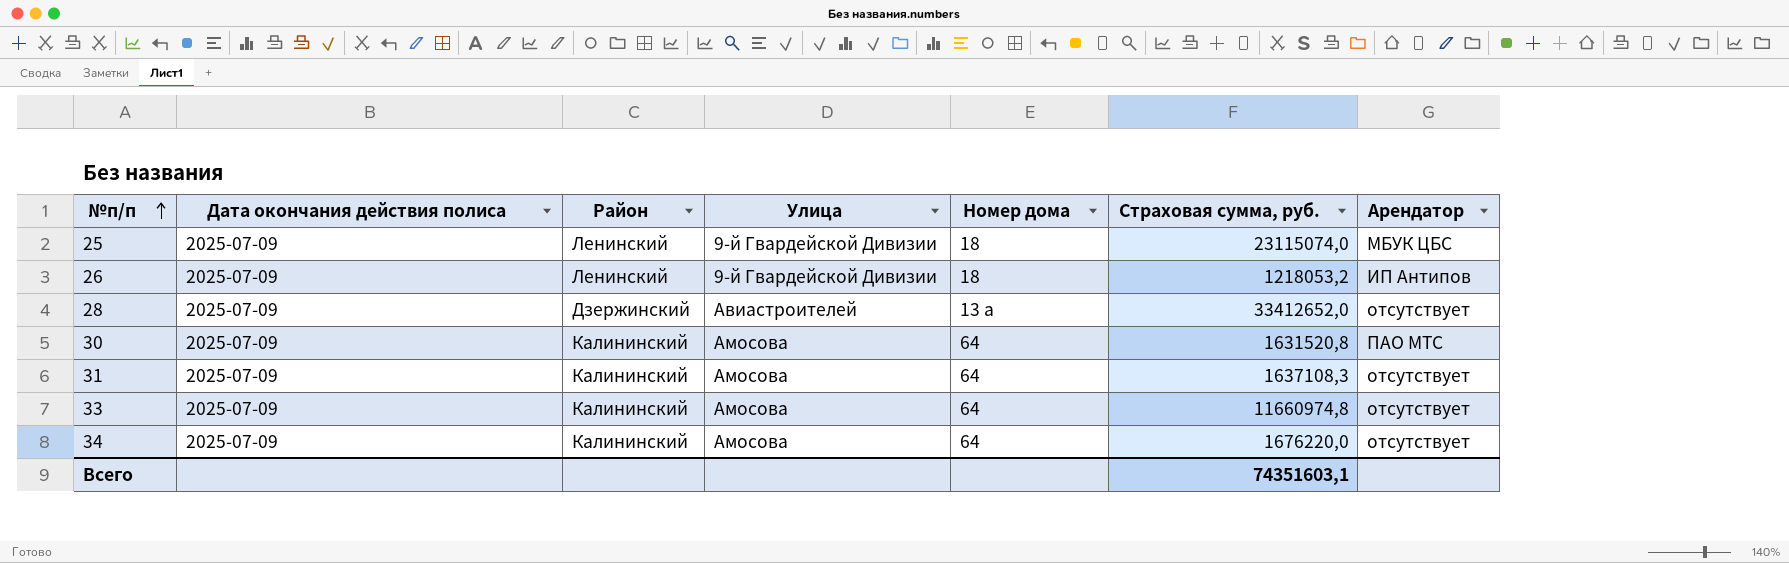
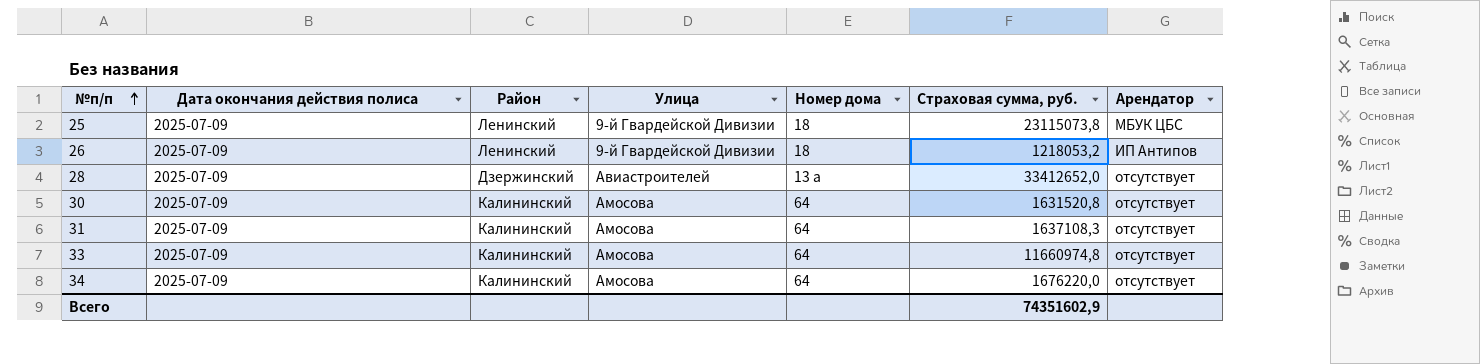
25 | Страховая сумма, руб.: 23115074,0 -> 23115073,8
30 | Арендатор: ПАО МТС -> отсутствует
Всего | Страховая сумма, руб.: 74351603,1 -> 74351602,9

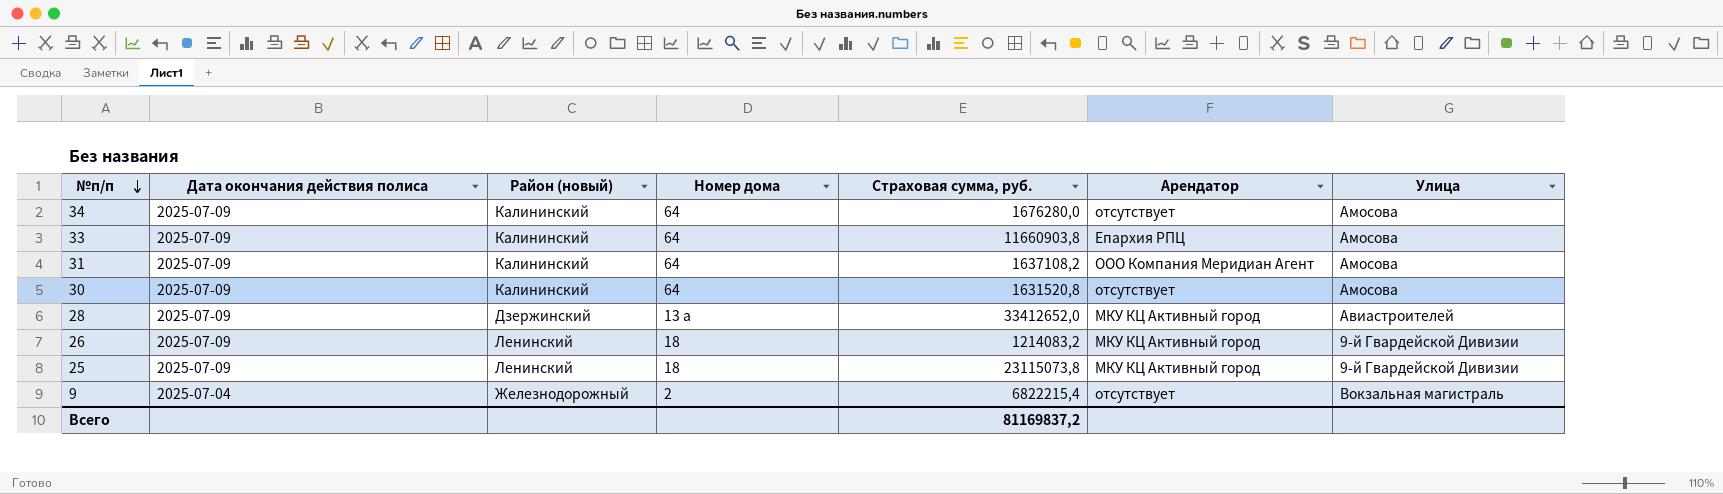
row order: №п/п ascending -> №п/п descending
column name: Район -> Район (новый)
column Улица | position: 4 -> 7
34 | Страховая сумма, руб.: 1676220,0 -> 1676280,0
33 | Страховая сумма, руб.: 11660974,8 -> 11660903,8
33 | Арендатор: отсутствует -> Епархия РПЦ
31 | Страховая сумма, руб.: 1637108,3 -> 1637108,2
31 | Арендатор: отсутствует -> ООО Компания Меридиан Агент
28 | Арендатор: отсутствует -> МКУ КЦ Активный город
26 | Страховая сумма, руб.: 1218053,2 -> 1214083,2
26 | Арендатор: ИП Антипов -> МКУ КЦ Активный город
25 | Арендатор: МБУК ЦБС -> МКУ КЦ Активный город
row 9: none -> 2025-07-04 | Железнодорожный | 2 | 6822215,4 | отсутствует | Вокзальная магистраль
Всего | Страховая сумма, руб.: 74351602,9 -> 81169837,2

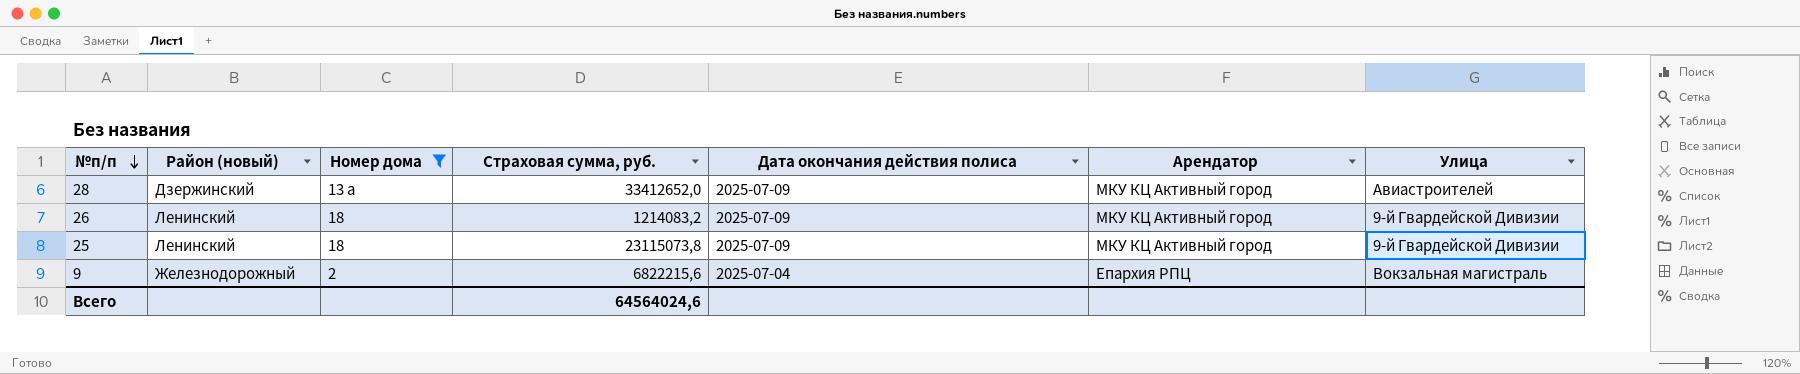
filter: none -> Номер дома != 64
column Дата окончания действия полиса | position: 2 -> 5
9 | Страховая сумма, руб.: 6822215,4 -> 6822215,6
9 | Арендатор: отсутствует -> Епархия РПЦ
Всего | Страховая сумма, руб.: 81169837,2 -> 64564024,6

